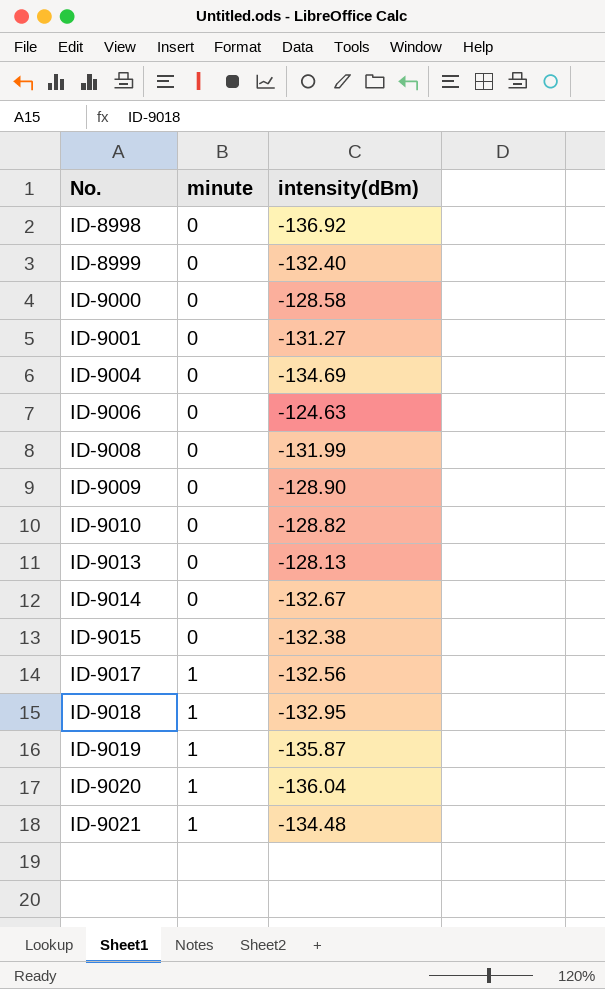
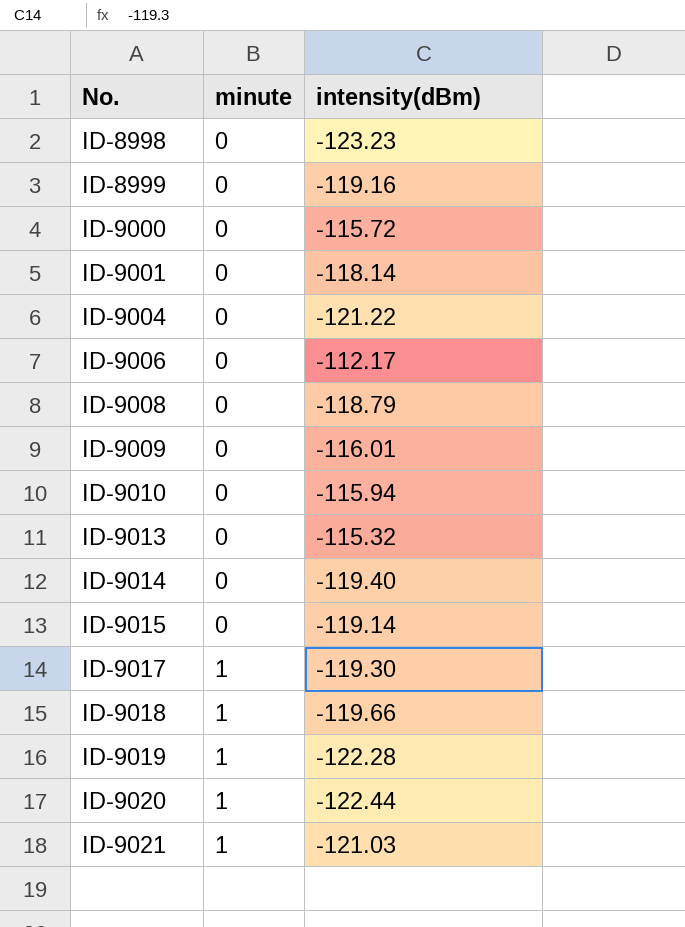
ID-8998 | intensity(dBm): -136.92 -> -123.23
ID-8999 | intensity(dBm): -132.40 -> -119.16
ID-9000 | intensity(dBm): -128.58 -> -115.72
ID-9001 | intensity(dBm): -131.27 -> -118.14
ID-9004 | intensity(dBm): -134.69 -> -121.22
ID-9006 | intensity(dBm): -124.63 -> -112.17
ID-9008 | intensity(dBm): -131.99 -> -118.79
ID-9009 | intensity(dBm): -128.90 -> -116.01
ID-9010 | intensity(dBm): -128.82 -> -115.94
ID-9013 | intensity(dBm): -128.13 -> -115.32
ID-9014 | intensity(dBm): -132.67 -> -119.40
ID-9015 | intensity(dBm): -132.38 -> -119.14
ID-9017 | intensity(dBm): -132.56 -> -119.30
ID-9018 | intensity(dBm): -132.95 -> -119.66
ID-9019 | intensity(dBm): -135.87 -> -122.28
ID-9020 | intensity(dBm): -136.04 -> -122.44
ID-9021 | intensity(dBm): -134.48 -> -121.03

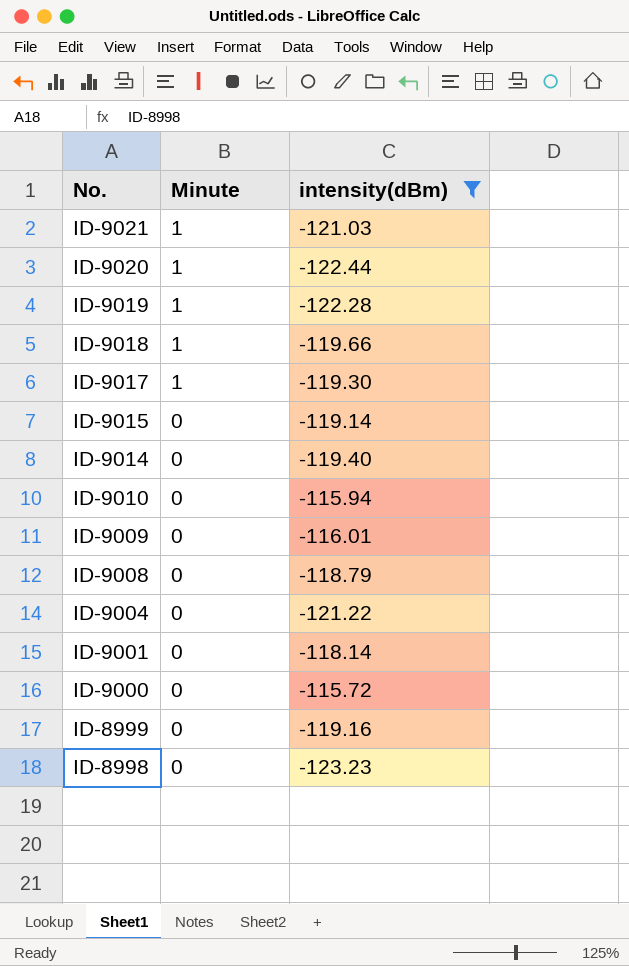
filter: none -> intensity(dBm) <= -115.72
row order: No. ascending -> No. descending
column name: minute -> Minute

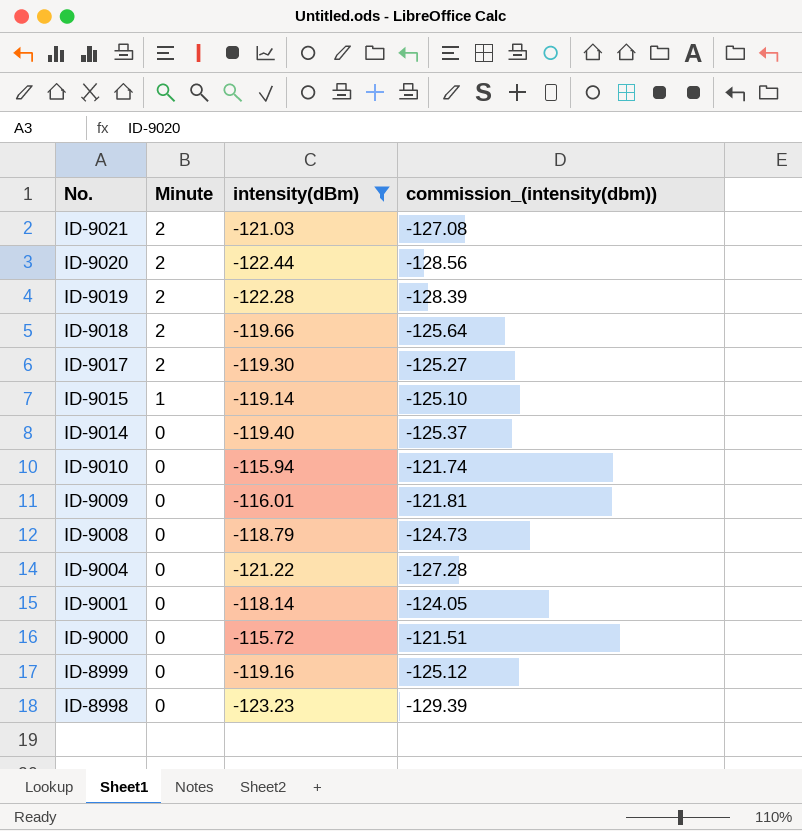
column commission_(intensity(dbm)) | formula: none -> [intensity(dBm)] * 1.05
ID-9021 | Minute: 1 -> 2
ID-9020 | Minute: 1 -> 2
ID-9019 | Minute: 1 -> 2
ID-9018 | Minute: 1 -> 2
ID-9017 | Minute: 1 -> 2
ID-9015 | Minute: 0 -> 1

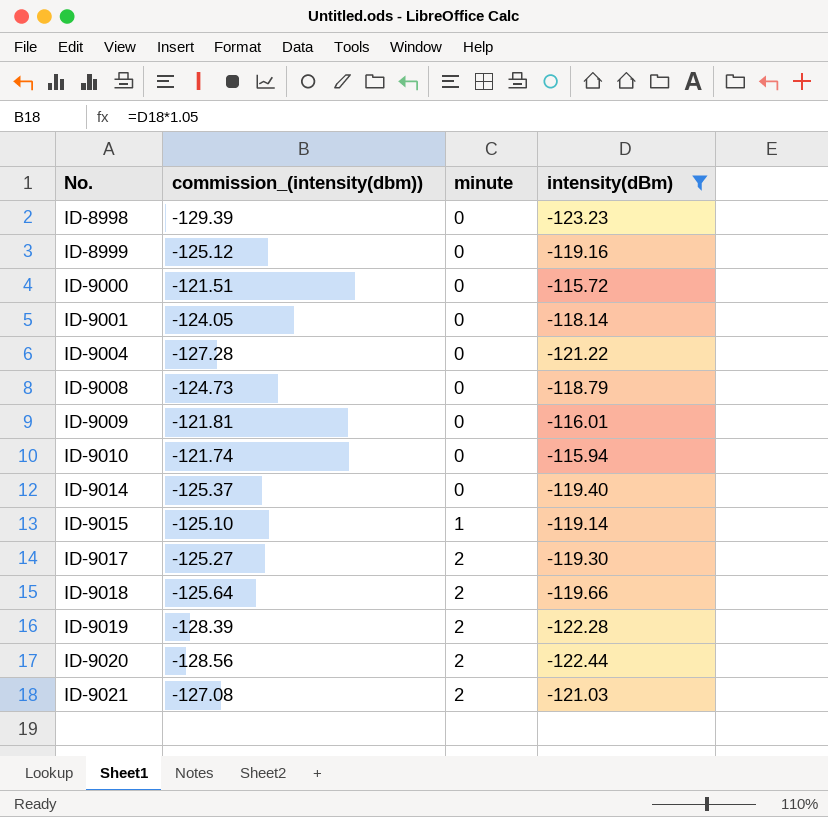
row order: No. descending -> No. ascending
column commission_(intensity(dbm)) | position: 4 -> 2
column name: Minute -> minute

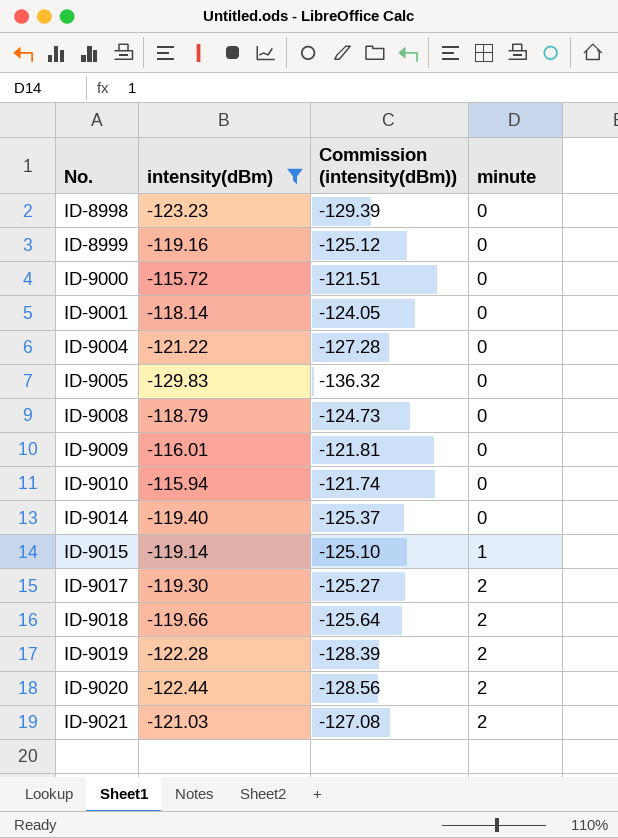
column intensity(dBm) | position: 4 -> 2
column name: commission_(intensity(dbm)) -> Commission (intensity(dBm))
row ID-9005: none -> -129.83 | -136.32 | 0

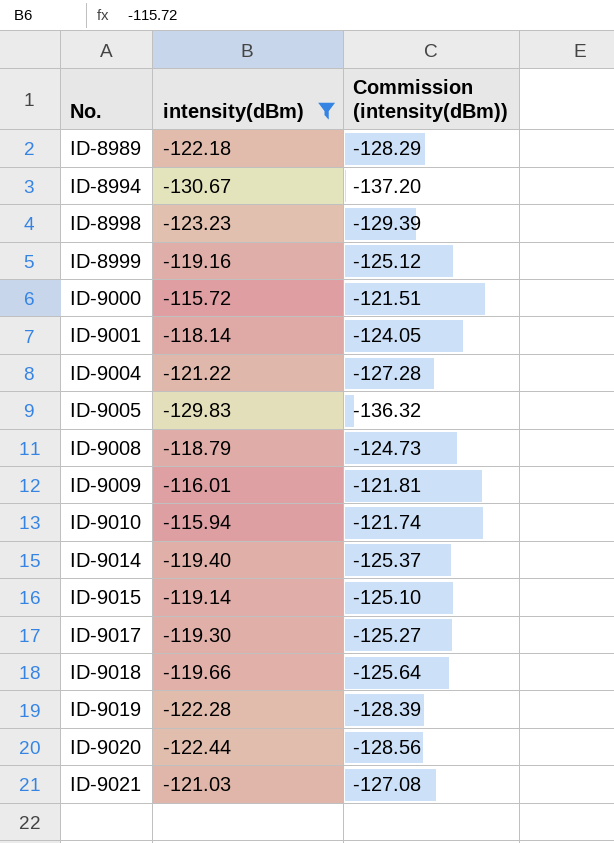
column minute | position: 4 -> none
row ID-8989: none -> -122.18 | -128.29
row ID-8994: none -> -130.67 | -137.20

